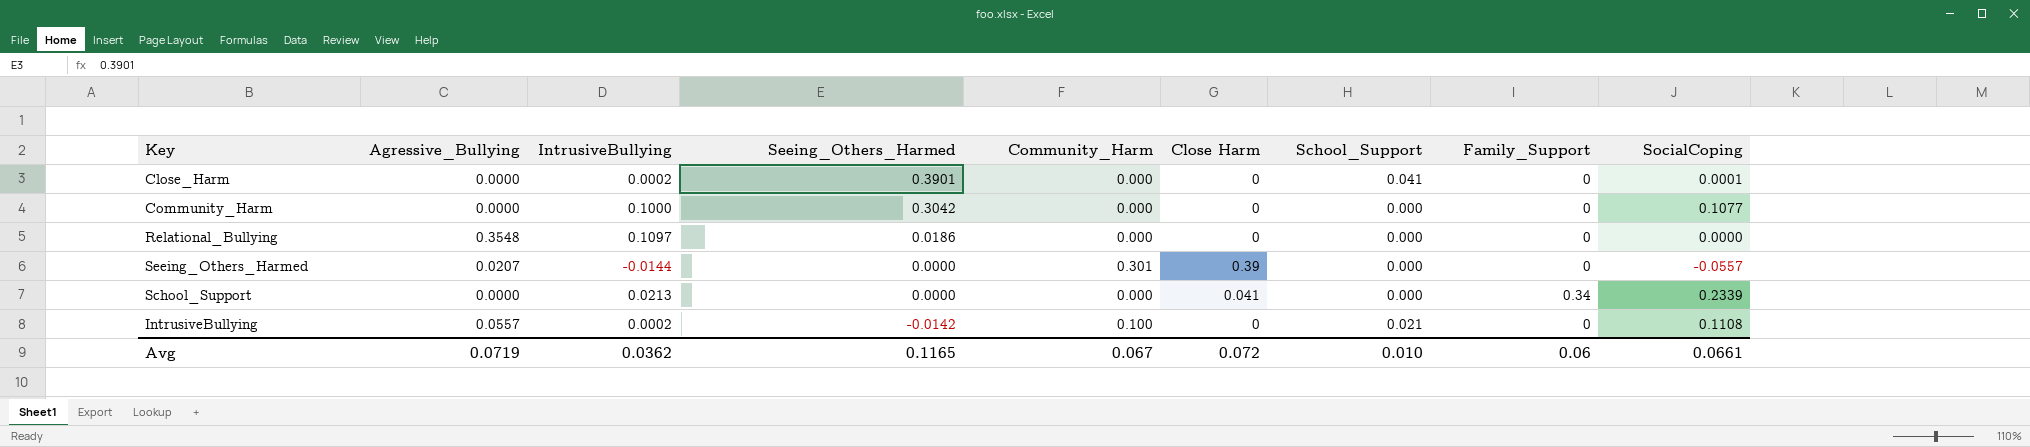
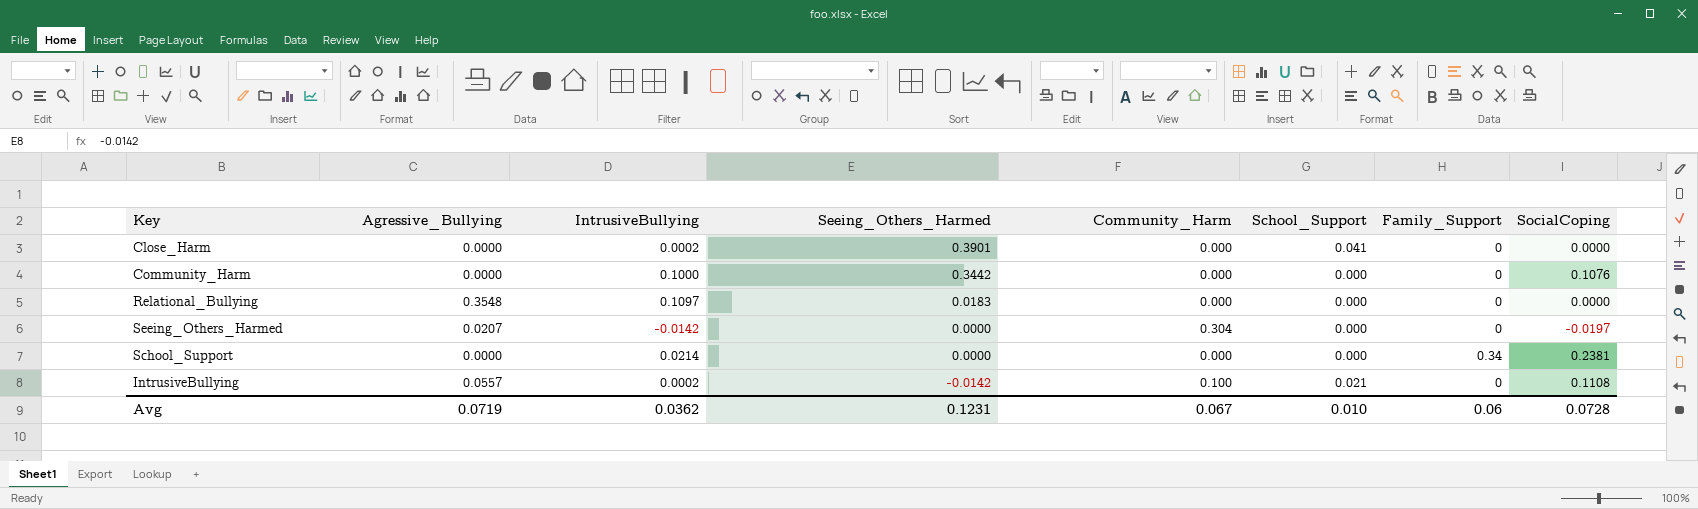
column Close Harm | position: 6 -> none
Close_Harm | SocialCoping: 0.0001 -> 0.0000
Community_Harm | Seeing_Others_Harmed: 0.3042 -> 0.3442
Community_Harm | SocialCoping: 0.1077 -> 0.1076
Relational_Bullying | Seeing_Others_Harmed: 0.0186 -> 0.0183
Seeing_Others_Harmed | IntrusiveBullying: -0.0144 -> -0.0142
Seeing_Others_Harmed | Community_Harm: 0.301 -> 0.304
Seeing_Others_Harmed | SocialCoping: -0.0557 -> -0.0197
School_Support | IntrusiveBullying: 0.0213 -> 0.0214
School_Support | SocialCoping: 0.2339 -> 0.2381
Avg | Seeing_Others_Harmed: 0.1165 -> 0.1231
Avg | SocialCoping: 0.0661 -> 0.0728

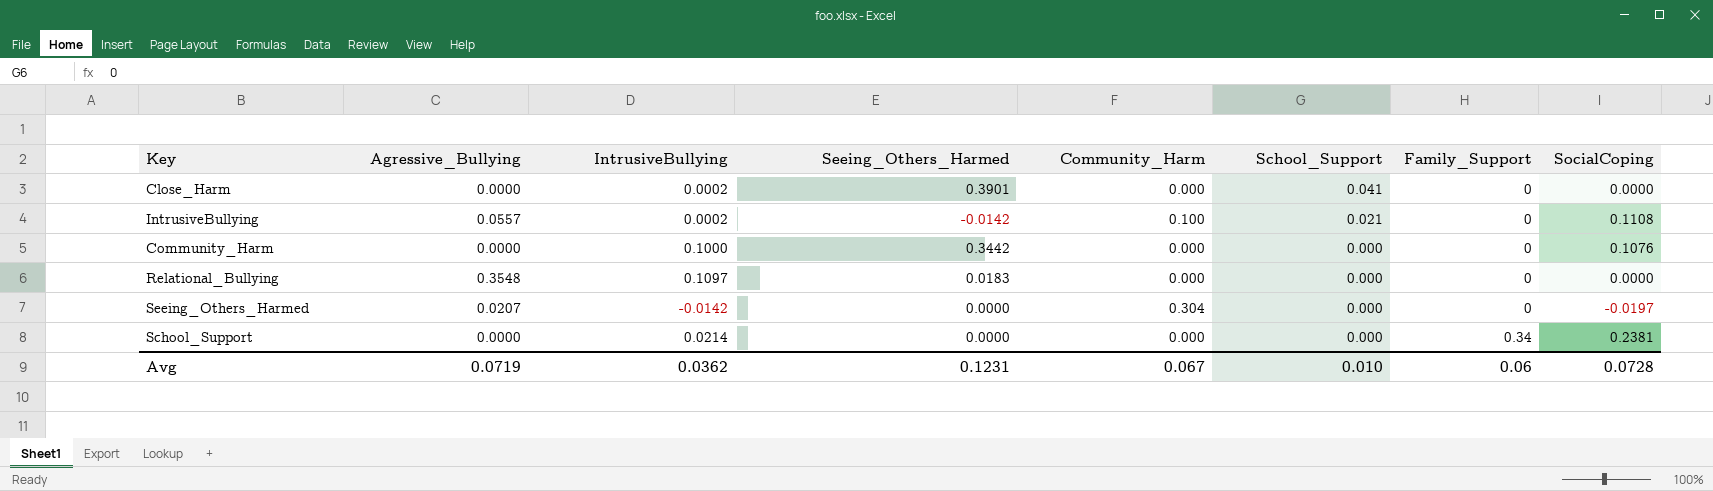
row order: Seeing_Others_Harmed descending -> School_Support descending

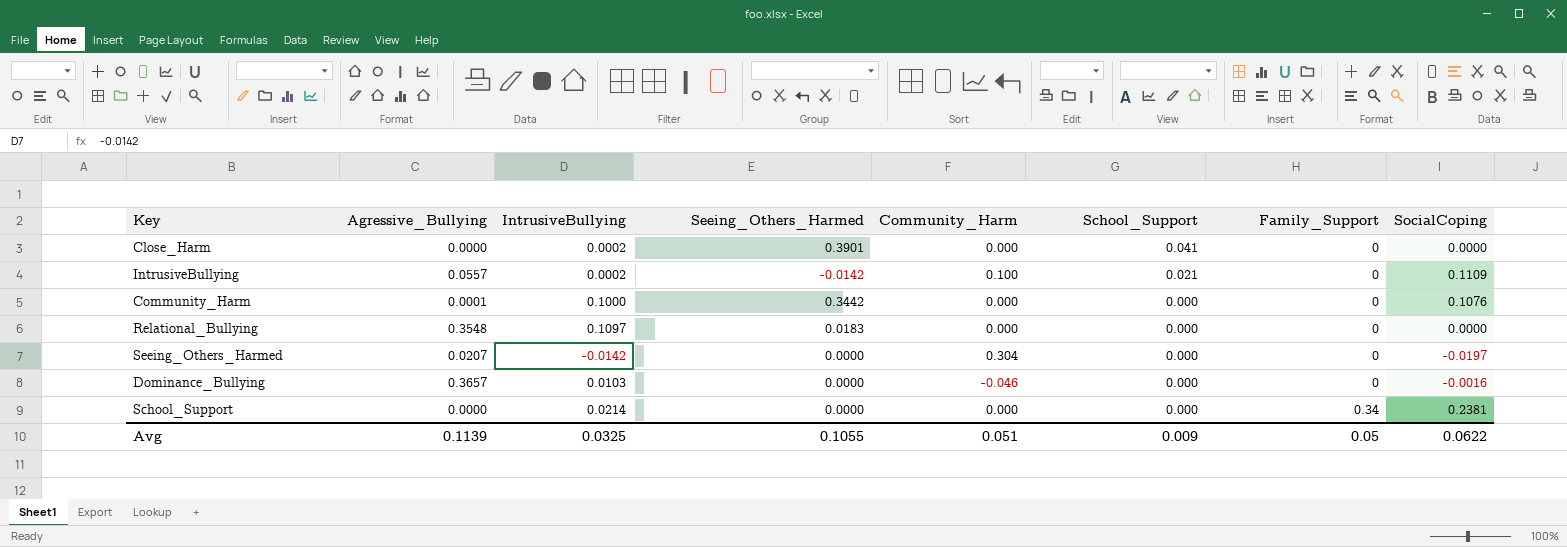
IntrusiveBullying | SocialCoping: 0.1108 -> 0.1109
Community_Harm | Agressive_Bullying: 0.0000 -> 0.0001
row Dominance_Bullying: none -> 0.3657 | 0.0103 | 0.0000 | -0.046 | 0.000 | 0 | -0.0016
Avg | Agressive_Bullying: 0.0719 -> 0.1139
Avg | IntrusiveBullying: 0.0362 -> 0.0325
Avg | Seeing_Others_Harmed: 0.1231 -> 0.1055
Avg | Community_Harm: 0.067 -> 0.051
Avg | School_Support: 0.010 -> 0.009
Avg | Family_Support: 0.06 -> 0.05
Avg | SocialCoping: 0.0728 -> 0.0622

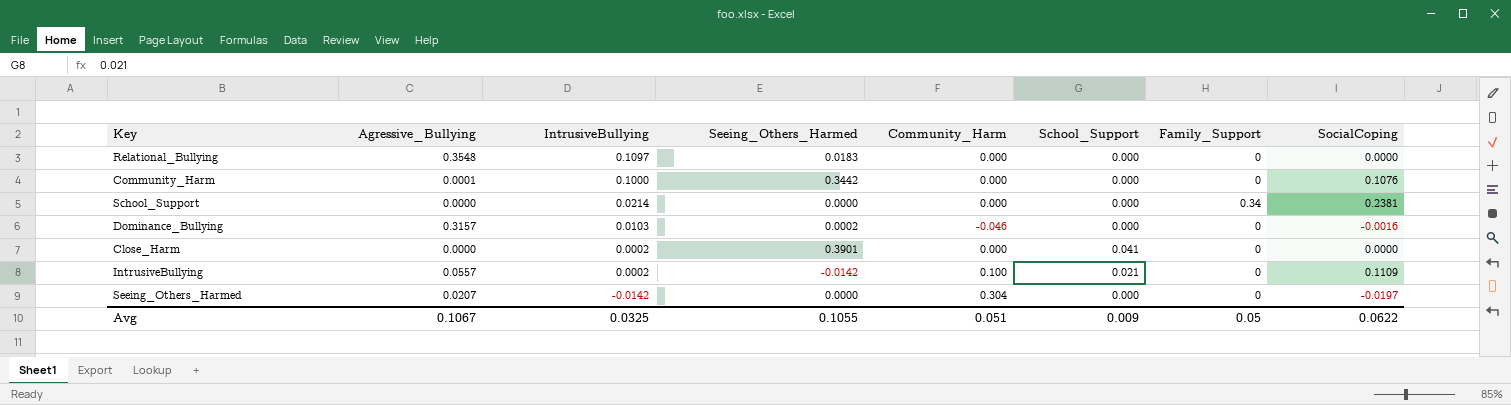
row order: School_Support descending -> IntrusiveBullying descending
Dominance_Bullying | Agressive_Bullying: 0.3657 -> 0.3157
Dominance_Bullying | Seeing_Others_Harmed: 0.0000 -> 0.0002
Avg | Agressive_Bullying: 0.1139 -> 0.1067

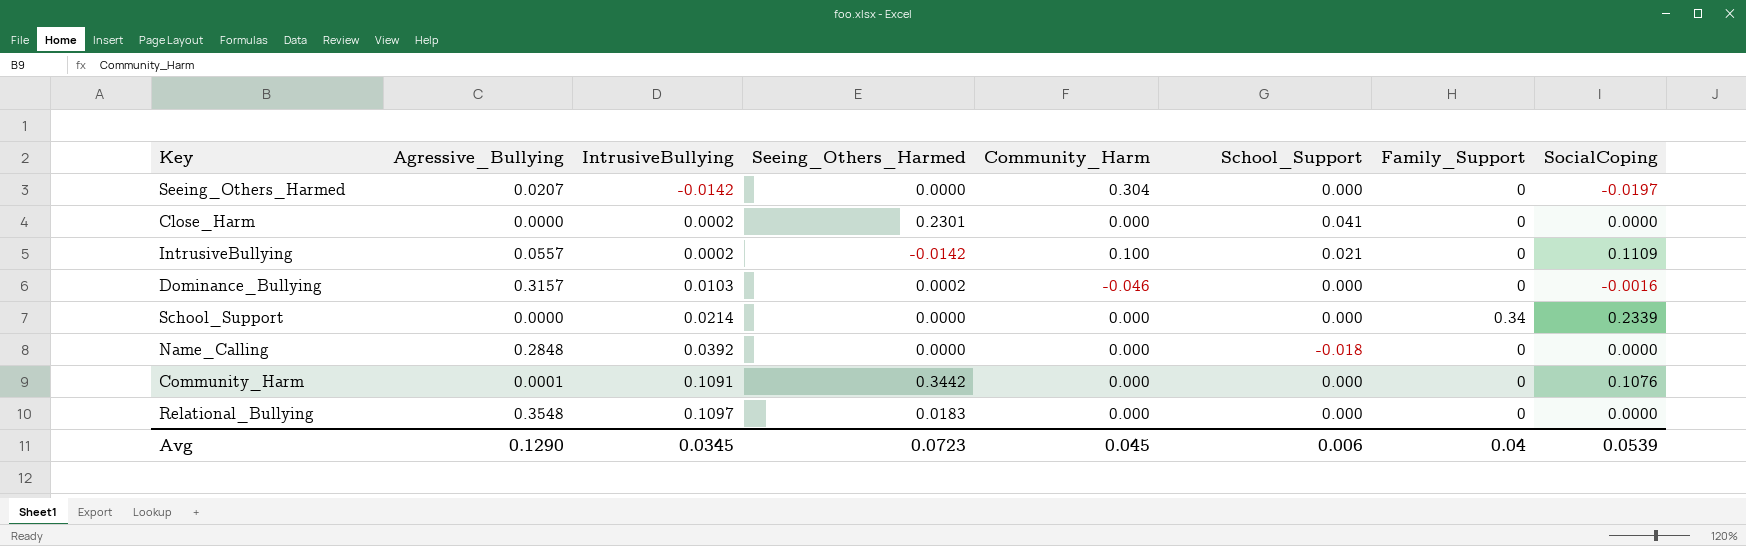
row order: IntrusiveBullying descending -> IntrusiveBullying ascending
Close_Harm | Seeing_Others_Harmed: 0.3901 -> 0.2301
School_Support | SocialCoping: 0.2381 -> 0.2339
row Name_Calling: none -> 0.2848 | 0.0392 | 0.0000 | 0.000 | -0.018 | 0 | 0.0000
Community_Harm | IntrusiveBullying: 0.1000 -> 0.1091
Avg | Agressive_Bullying: 0.1067 -> 0.1290
Avg | IntrusiveBullying: 0.0325 -> 0.0345
Avg | Seeing_Others_Harmed: 0.1055 -> 0.0723
Avg | Community_Harm: 0.051 -> 0.045
Avg | School_Support: 0.009 -> 0.006
Avg | Family_Support: 0.05 -> 0.04
Avg | SocialCoping: 0.0622 -> 0.0539

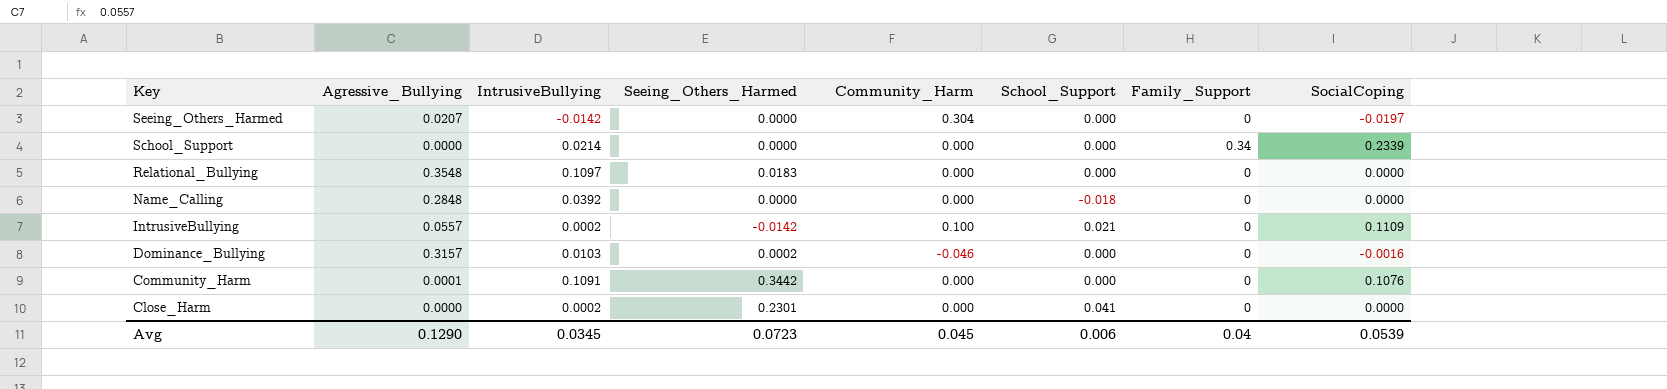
row order: IntrusiveBullying ascending -> Key descending

